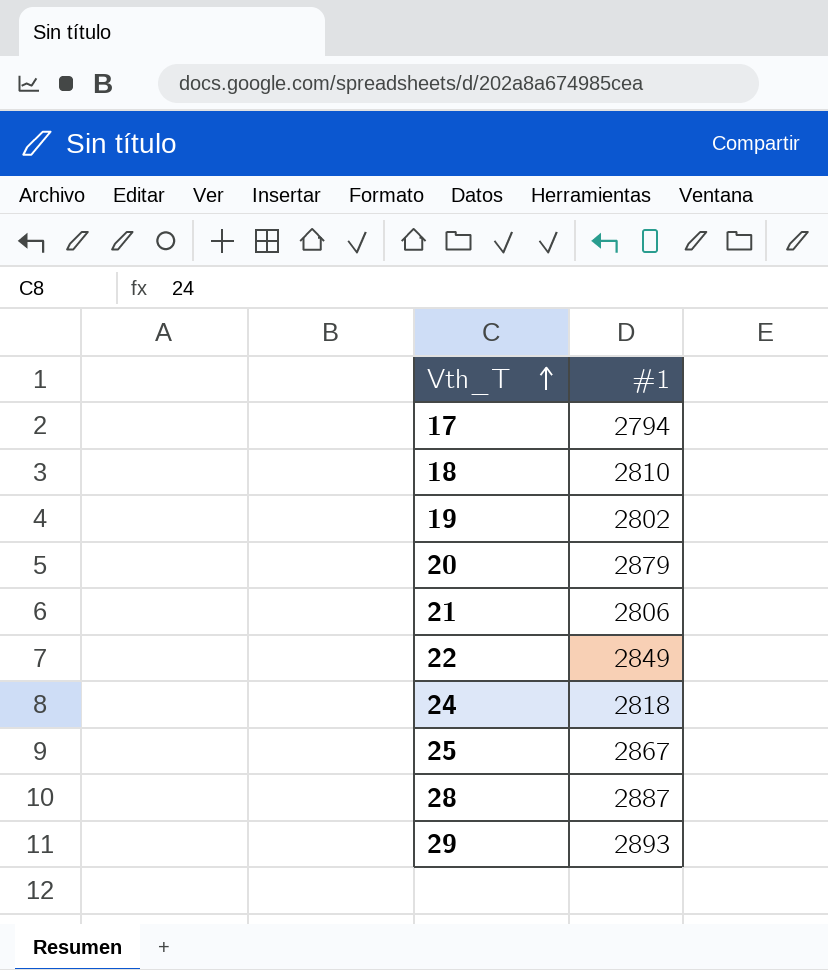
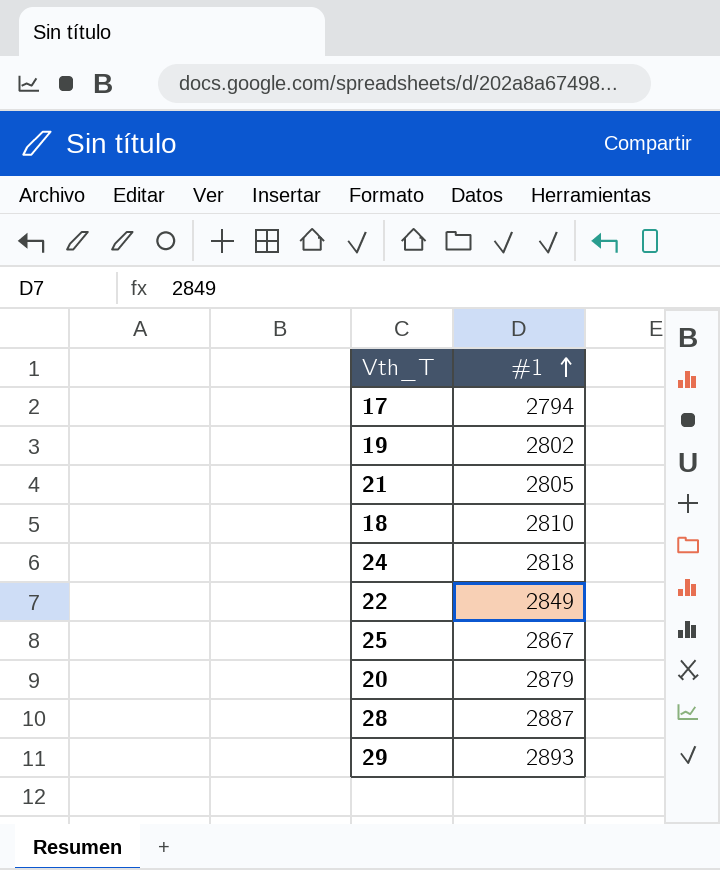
row order: Vth_T ascending -> #1 ascending
21 | #1: 2806 -> 2805

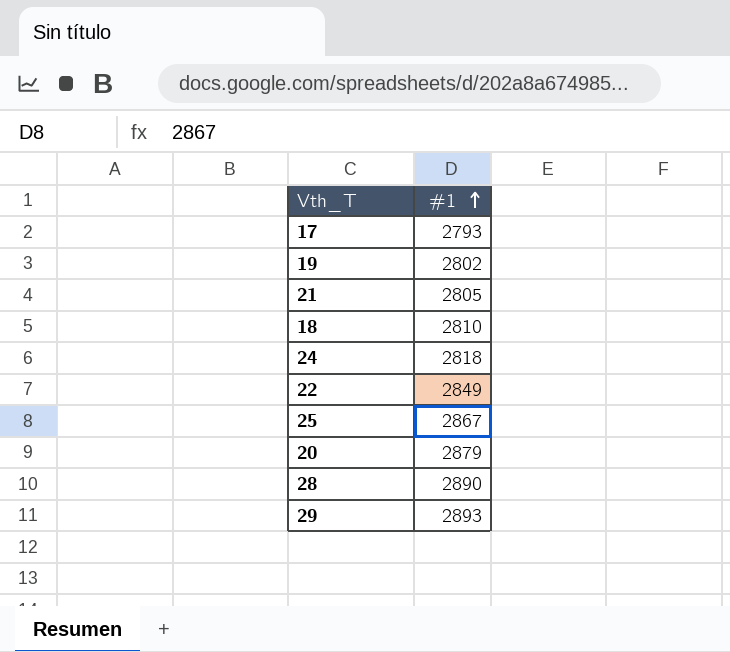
17 | #1: 2794 -> 2793
28 | #1: 2887 -> 2890

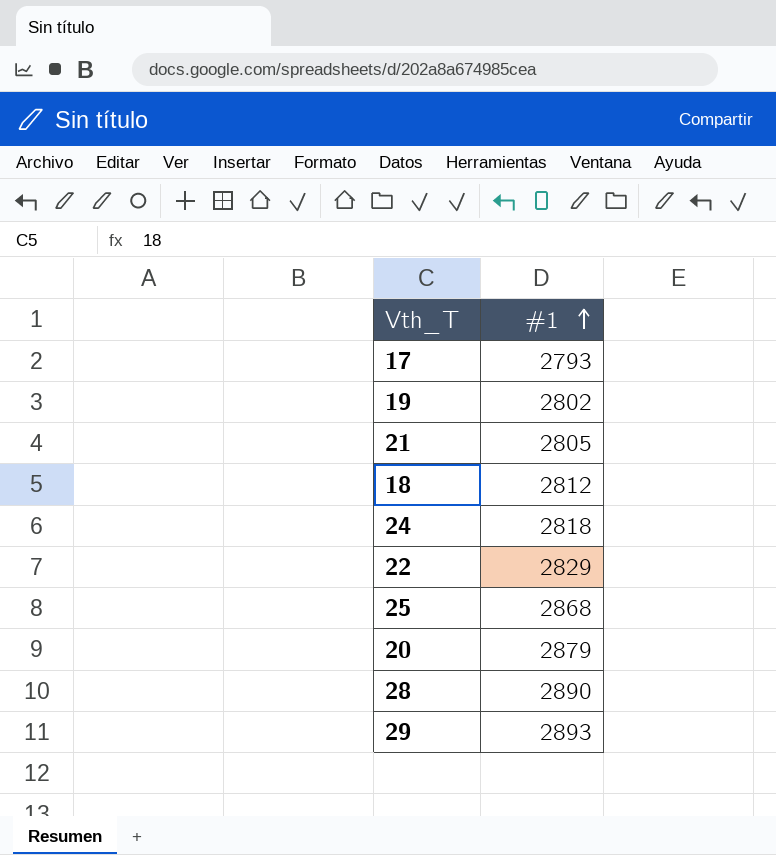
18 | #1: 2810 -> 2812
22 | #1: 2849 -> 2829
25 | #1: 2867 -> 2868

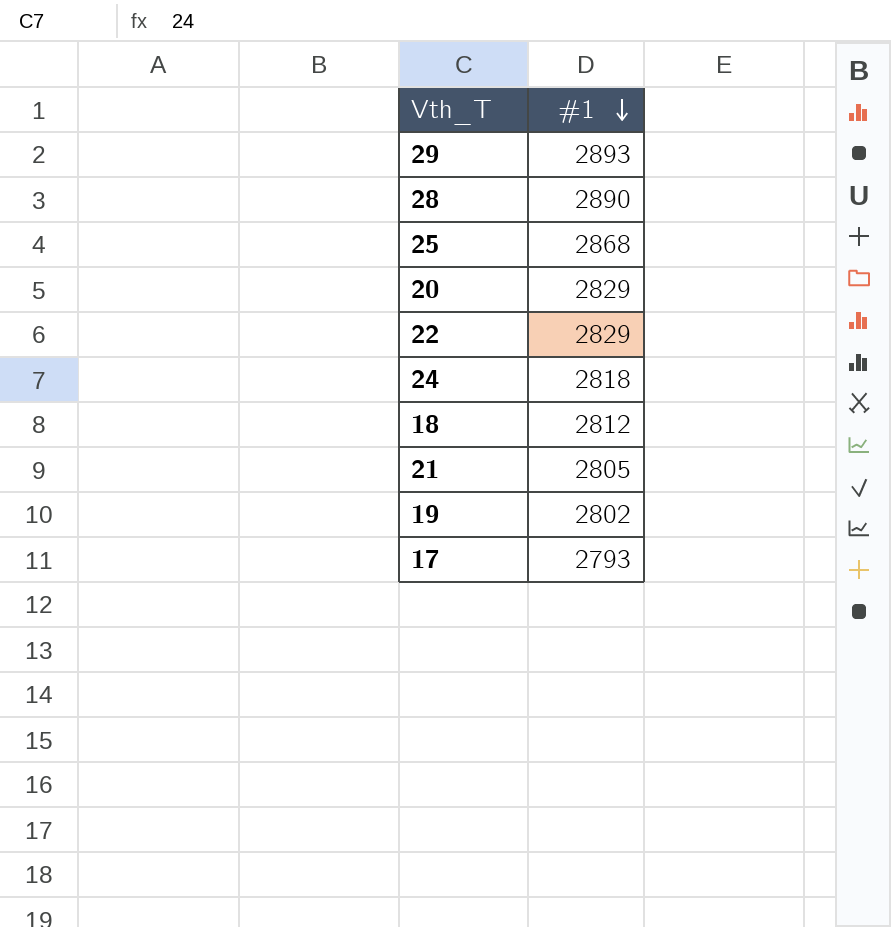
row order: #1 ascending -> #1 descending
20 | #1: 2879 -> 2829

